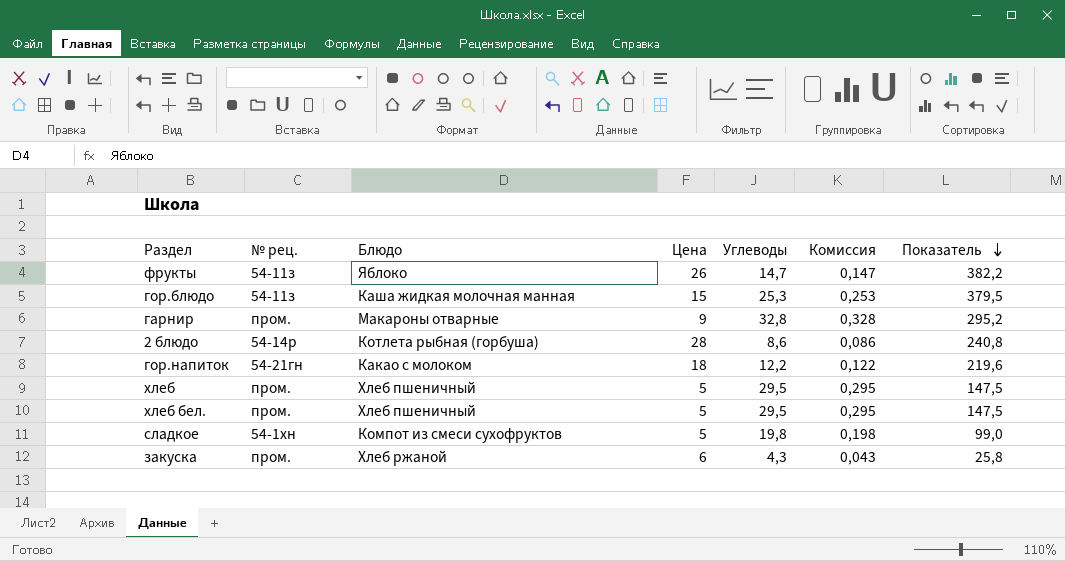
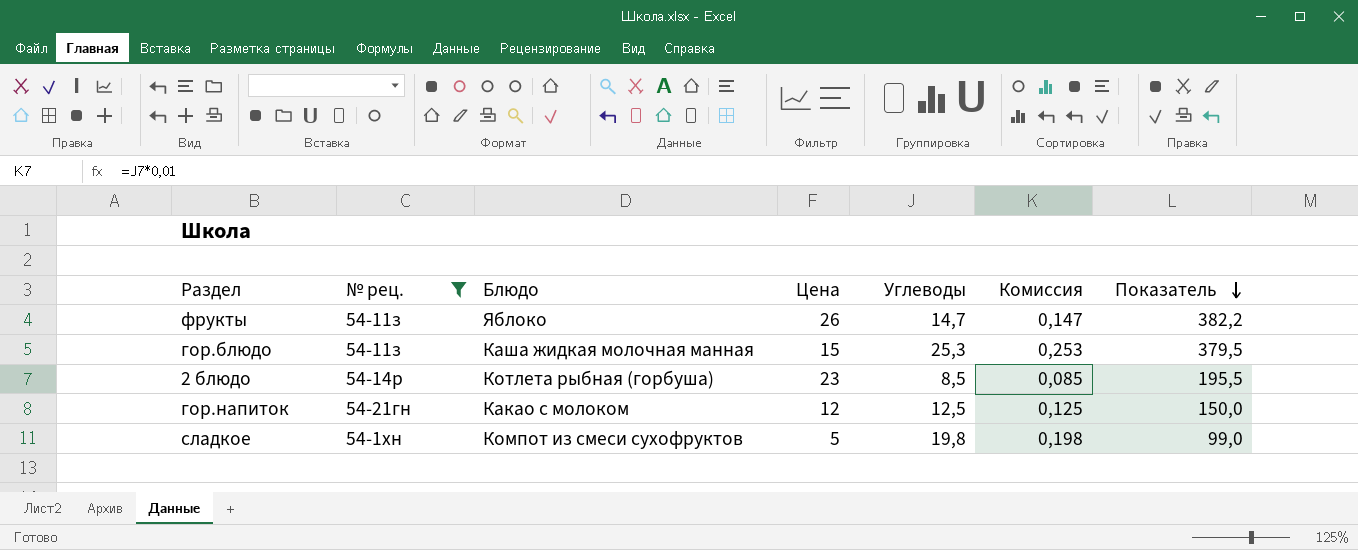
filter: none -> № рец. != пром.
2 блюдо | Цена: 28 -> 23
2 блюдо | Углеводы: 8,6 -> 8,5
2 блюдо | Комиссия: 0,086 -> 0,085
2 блюдо | Показатель: 240,8 -> 195,5
гор.напиток | Цена: 18 -> 12
гор.напиток | Углеводы: 12,2 -> 12,5
гор.напиток | Комиссия: 0,122 -> 0,125
гор.напиток | Показатель: 219,6 -> 150,0

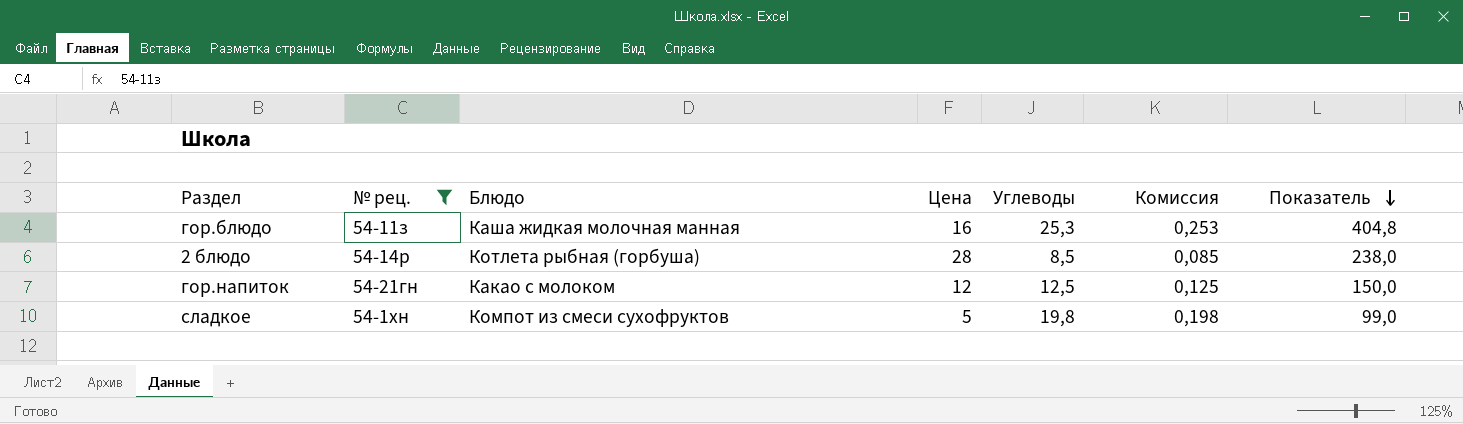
row фрукты: 54-11з | Яблоко | 26 | 14,7 | 0,147 | 382,2 -> none
гор.блюдо | Цена: 15 -> 16
гор.блюдо | Показатель: 379,5 -> 404,8
2 блюдо | Цена: 23 -> 28
2 блюдо | Показатель: 195,5 -> 238,0

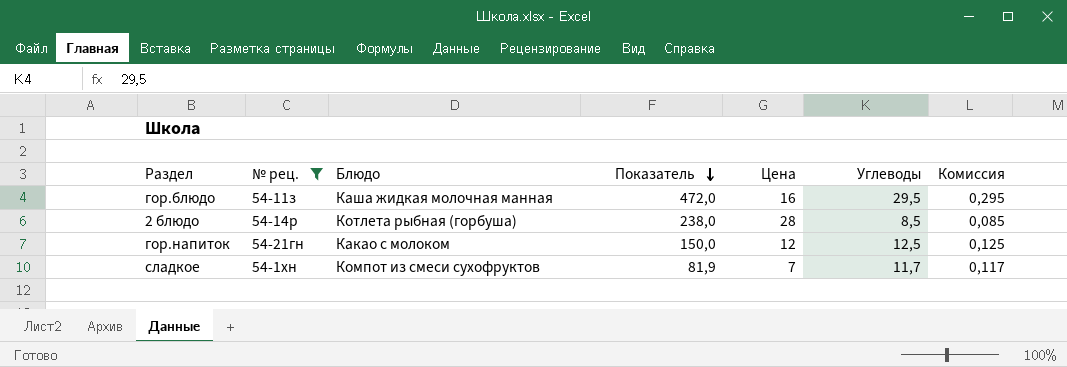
column Показатель | position: 7 -> 4
гор.блюдо | Показатель: 404,8 -> 472,0
гор.блюдо | Углеводы: 25,3 -> 29,5
гор.блюдо | Комиссия: 0,253 -> 0,295
сладкое | Показатель: 99,0 -> 81,9
сладкое | Цена: 5 -> 7
сладкое | Углеводы: 19,8 -> 11,7
сладкое | Комиссия: 0,198 -> 0,117

